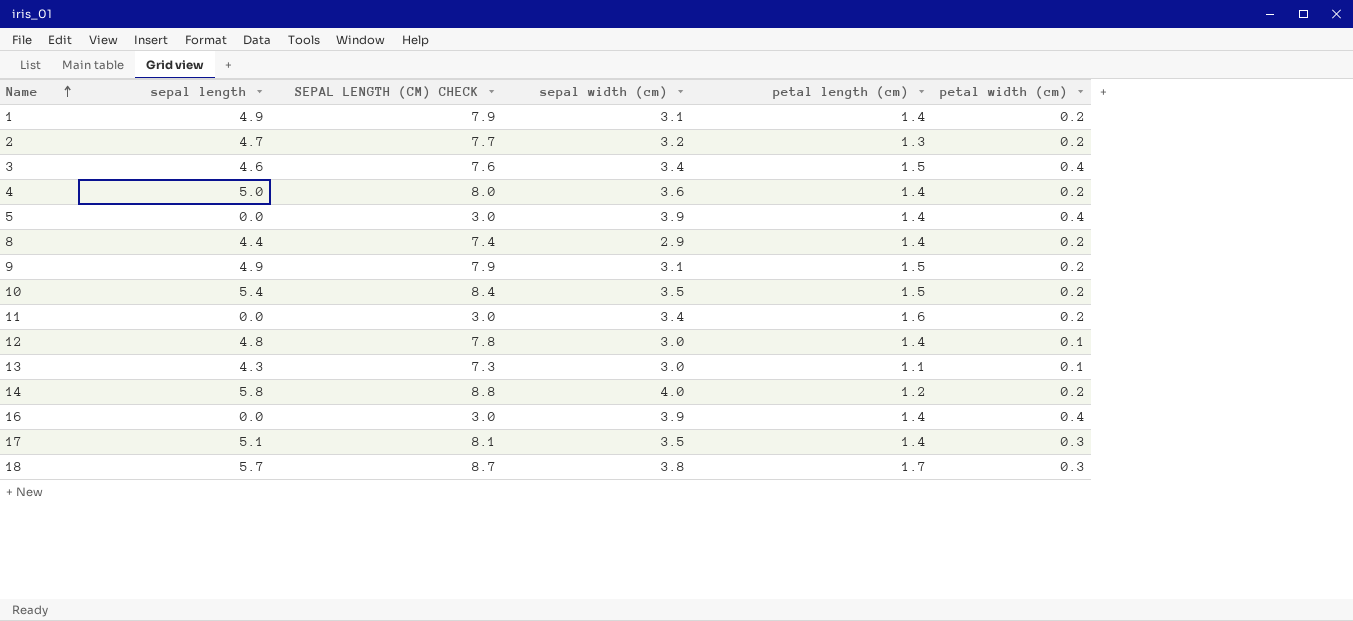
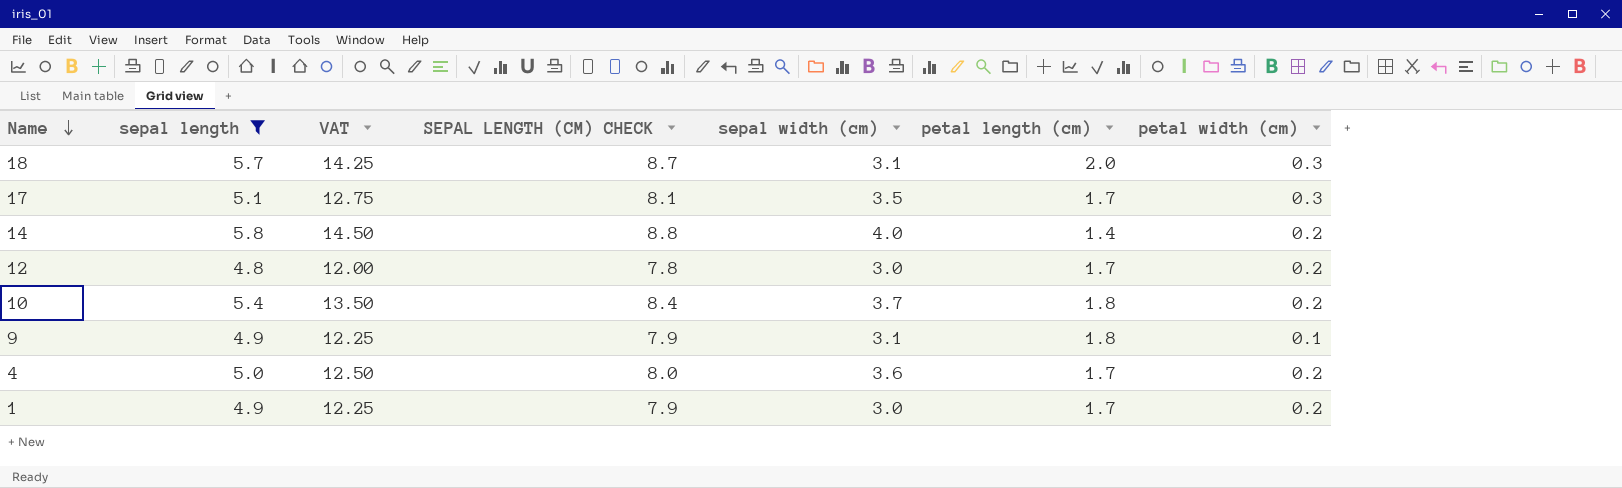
filter: none -> sepal length >= 4.8
row order: Name ascending -> Name descending
column VAT | formula: none -> [sepal length] * 2.5
18 | sepal width (cm): 3.8 -> 3.1
18 | petal length (cm): 1.7 -> 2.0
17 | petal length (cm): 1.4 -> 1.7
14 | petal length (cm): 1.2 -> 1.4
12 | petal length (cm): 1.4 -> 1.7
12 | petal width (cm): 0.1 -> 0.2
10 | sepal width (cm): 3.5 -> 3.7
10 | petal length (cm): 1.5 -> 1.8
9 | petal length (cm): 1.5 -> 1.8
9 | petal width (cm): 0.2 -> 0.1
4 | petal length (cm): 1.4 -> 1.7
1 | sepal width (cm): 3.1 -> 3.0
1 | petal length (cm): 1.4 -> 1.7

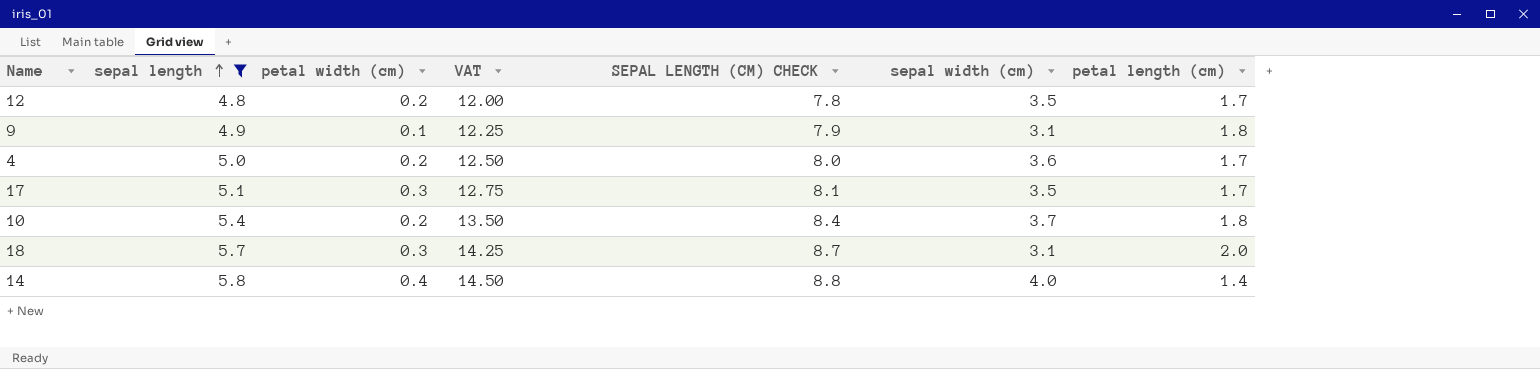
row order: Name descending -> sepal length ascending
column petal width (cm) | position: 7 -> 3
row 1: 4.9 | 12.25 | 7.9 | 3.0 | 1.7 | 0.2 -> none
12 | sepal width (cm): 3.0 -> 3.5
14 | petal width (cm): 0.2 -> 0.4

